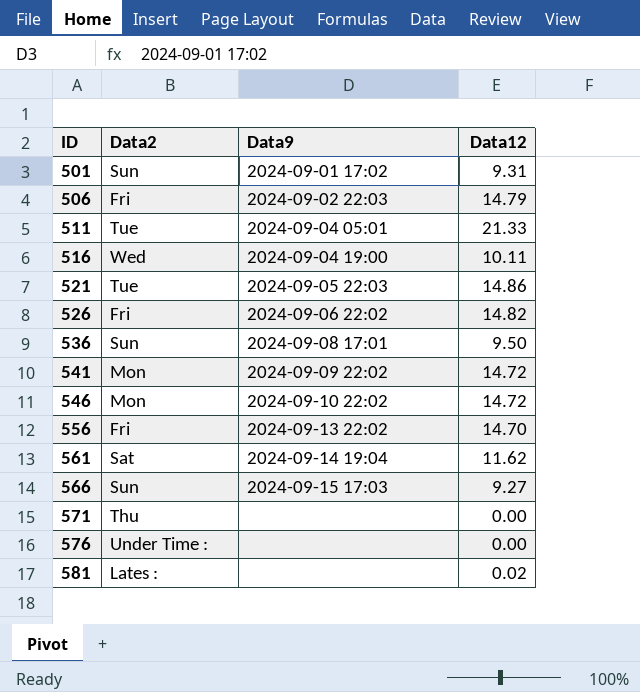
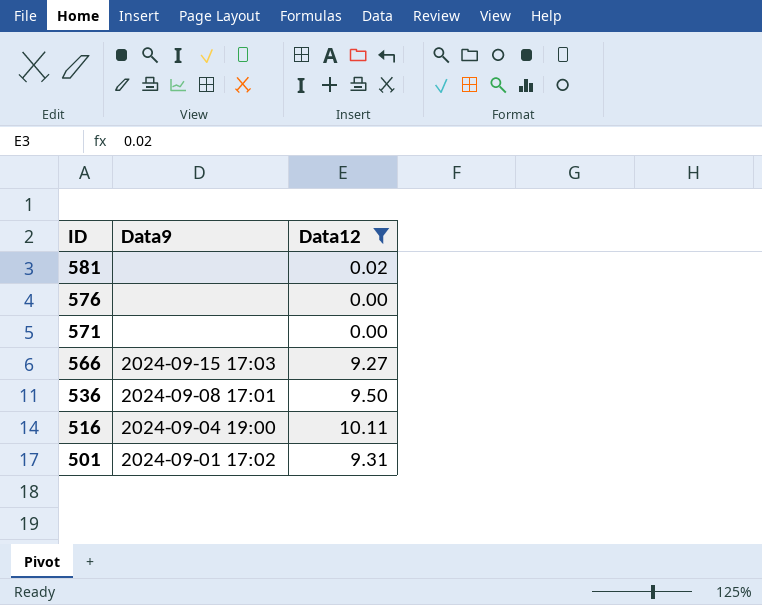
filter: none -> Data12 <= 10.11
row order: ID ascending -> ID descending
column Data2 | position: 2 -> none

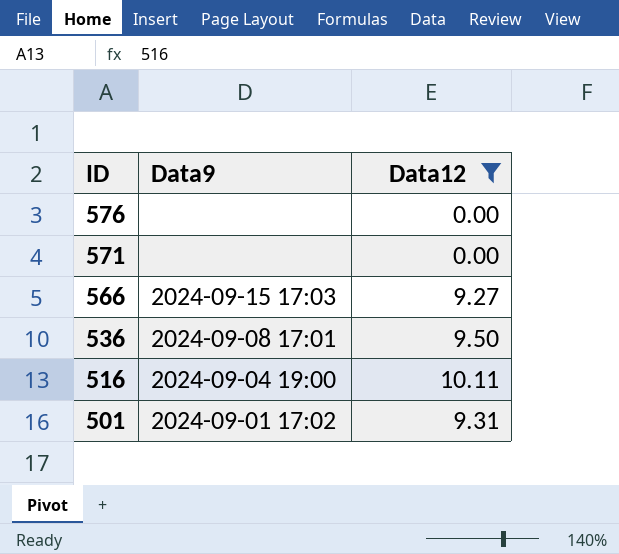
row 581: none | 0.02 -> none

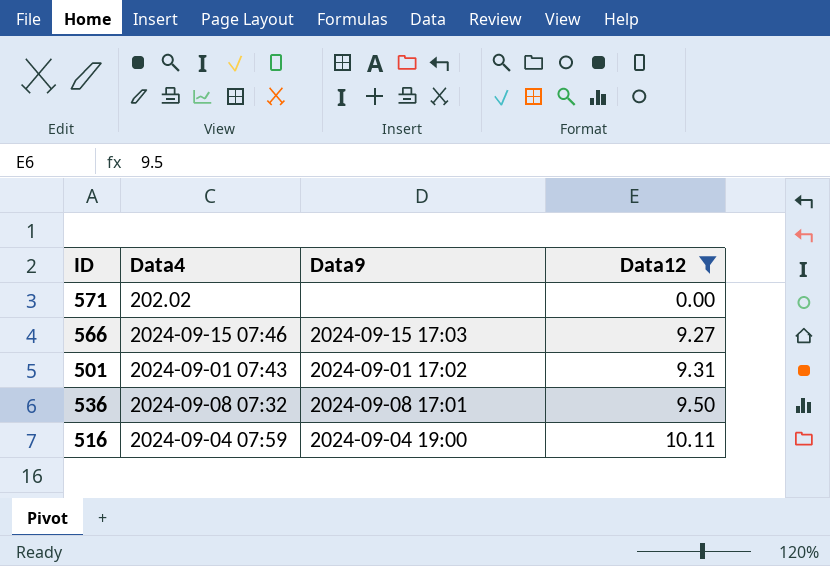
row order: ID descending -> Data12 ascending
column Data4 | position: none -> 2
row 576: none | 0.00 -> none

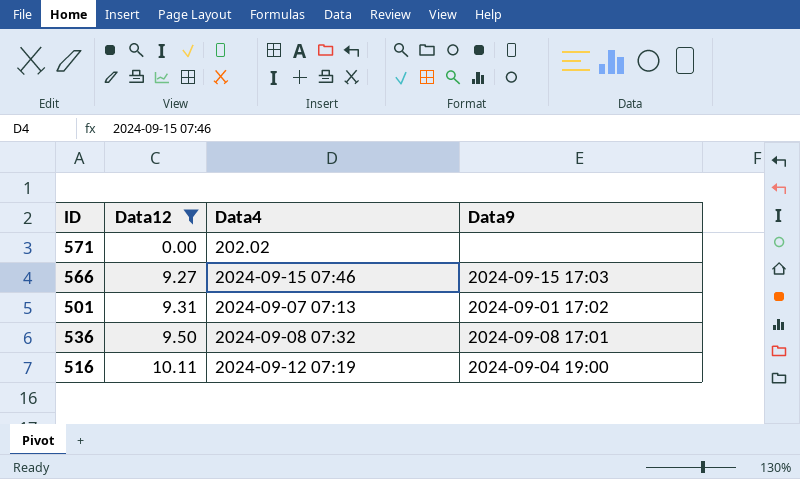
column Data12 | position: 4 -> 2
501 | Data4: 2024-09-01 07:43 -> 2024-09-07 07:13
516 | Data4: 2024-09-04 07:59 -> 2024-09-12 07:19

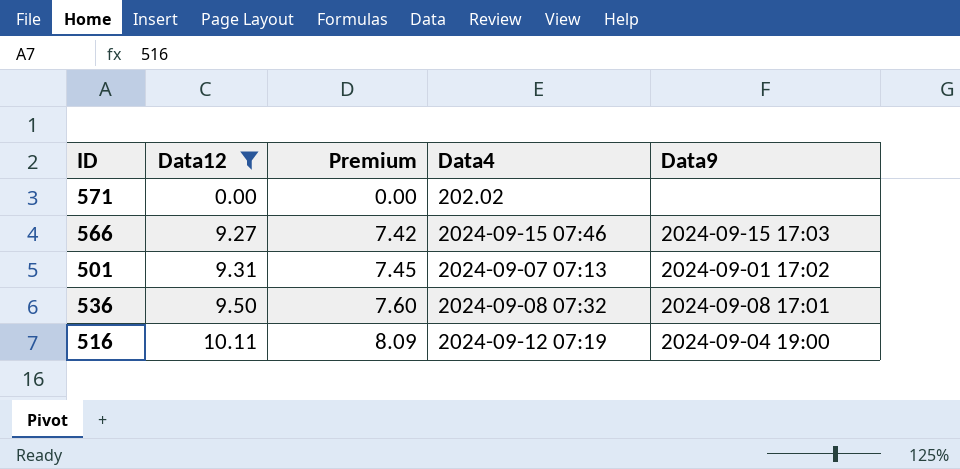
column Premium | formula: none -> [Data12] * 0.8

